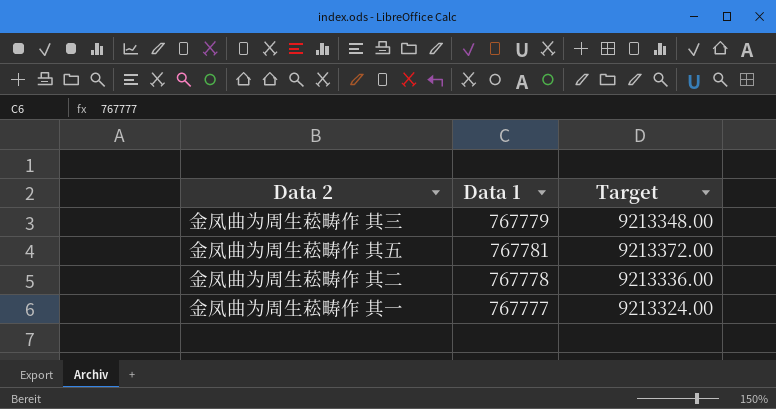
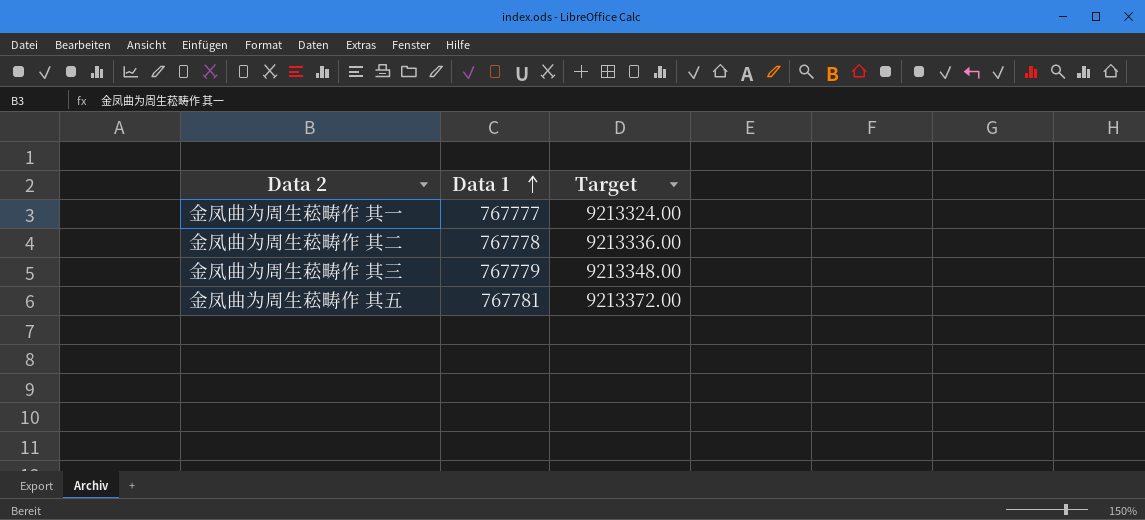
row order: none -> Data 1 ascending

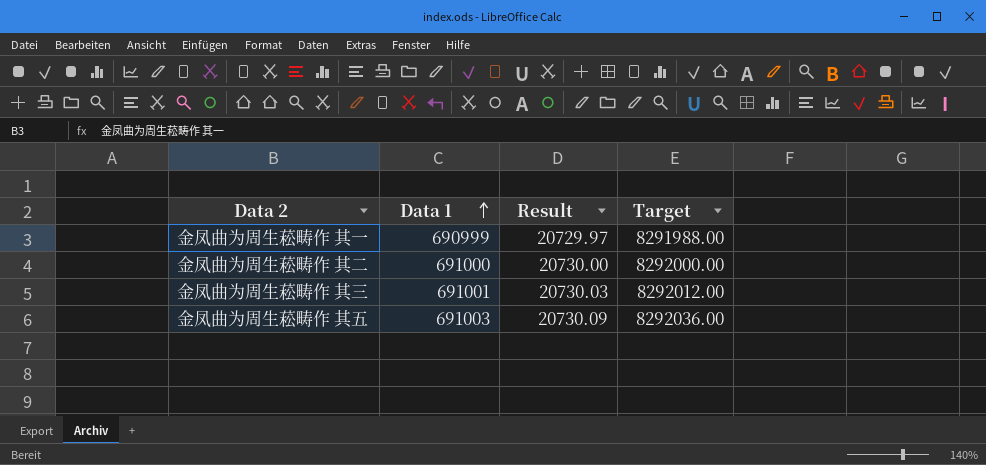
column Result | formula: none -> [Data 1] * 0.03
金凤曲为周生菘畴作 其一 | Data 1: 767777 -> 690999
金凤曲为周生菘畴作 其一 | Target: 9213324.00 -> 8291988.00
金凤曲为周生菘畴作 其二 | Data 1: 767778 -> 691000
金凤曲为周生菘畴作 其二 | Target: 9213336.00 -> 8292000.00
金凤曲为周生菘畴作 其三 | Data 1: 767779 -> 691001
金凤曲为周生菘畴作 其三 | Target: 9213348.00 -> 8292012.00
金凤曲为周生菘畴作 其五 | Data 1: 767781 -> 691003
金凤曲为周生菘畴作 其五 | Target: 9213372.00 -> 8292036.00

